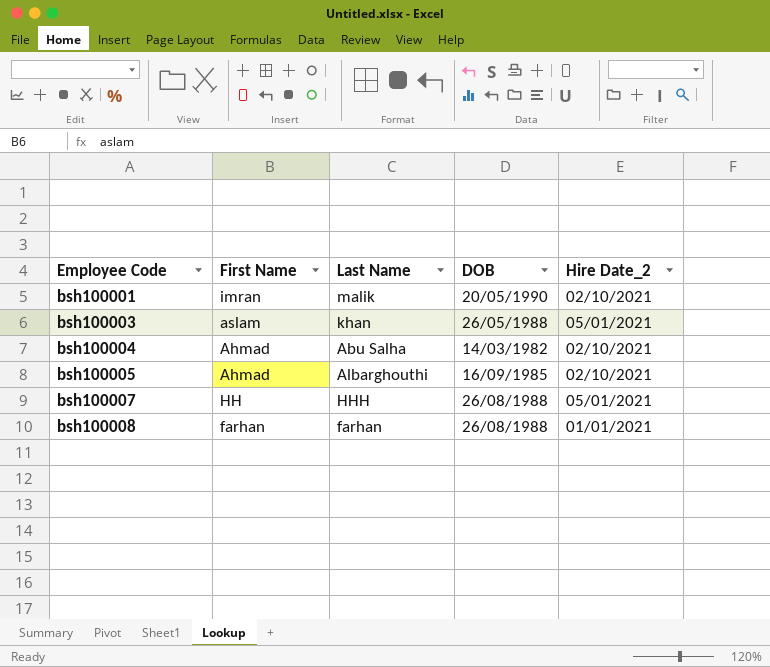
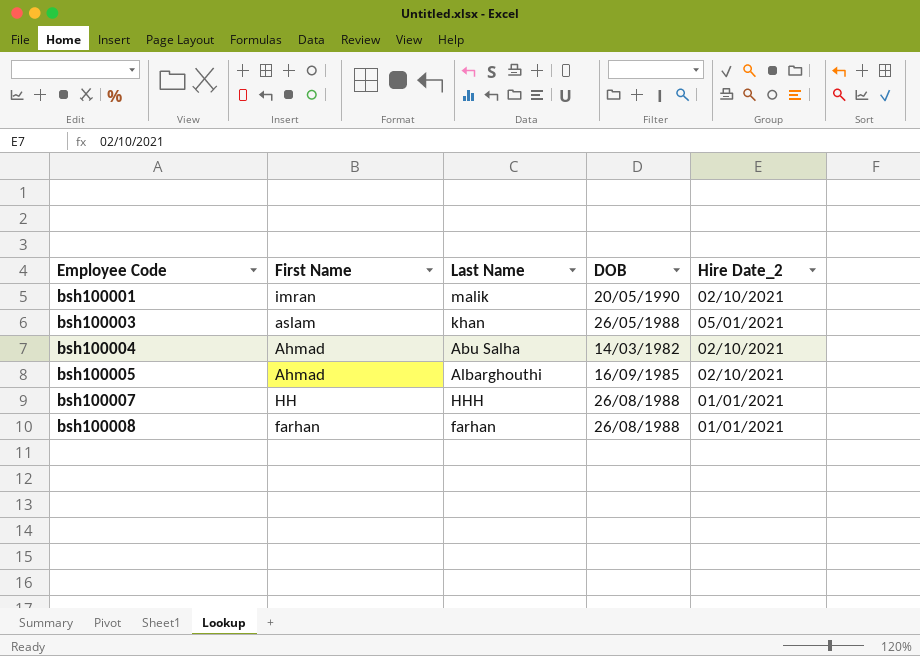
bsh100007 | Hire Date_2: 05/01/2021 -> 01/01/2021

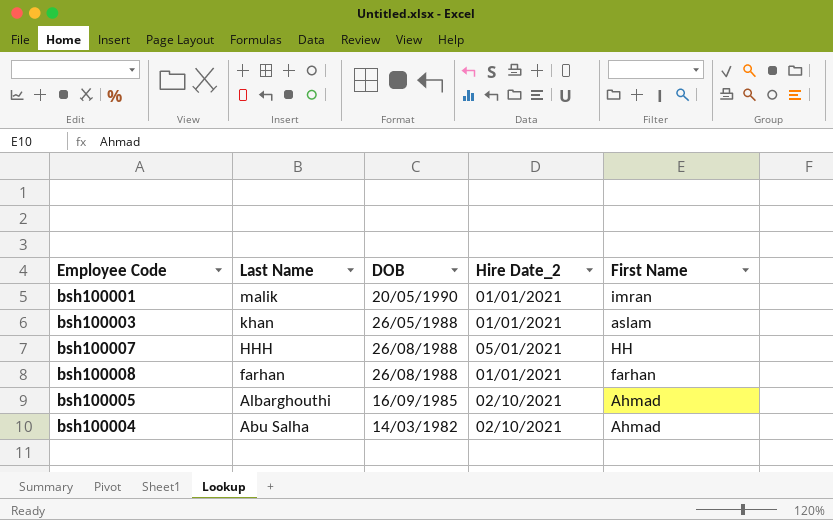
row order: Employee Code ascending -> Last Name descending
column First Name | position: 2 -> 5
bsh100001 | Hire Date_2: 02/10/2021 -> 01/01/2021
bsh100003 | Hire Date_2: 05/01/2021 -> 01/01/2021
bsh100007 | Hire Date_2: 01/01/2021 -> 05/01/2021

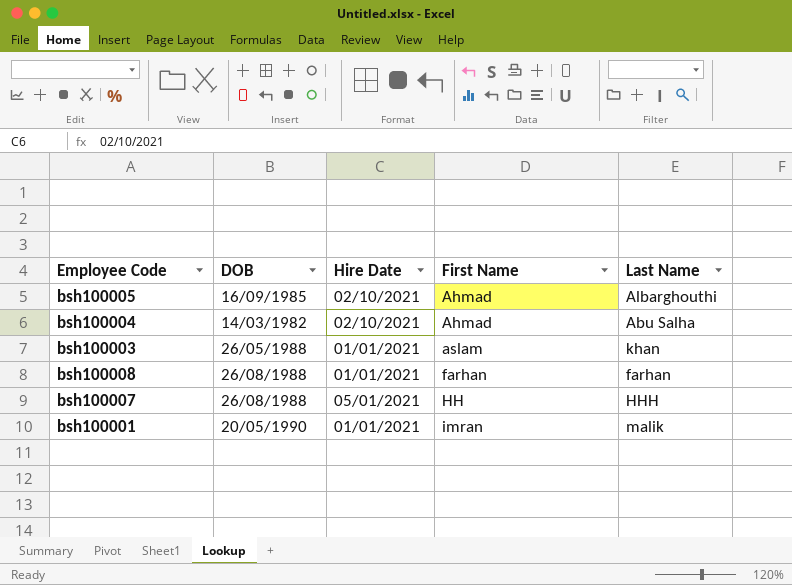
row order: Last Name descending -> First Name ascending
column name: Hire Date_2 -> Hire Date
column Last Name | position: 2 -> 5

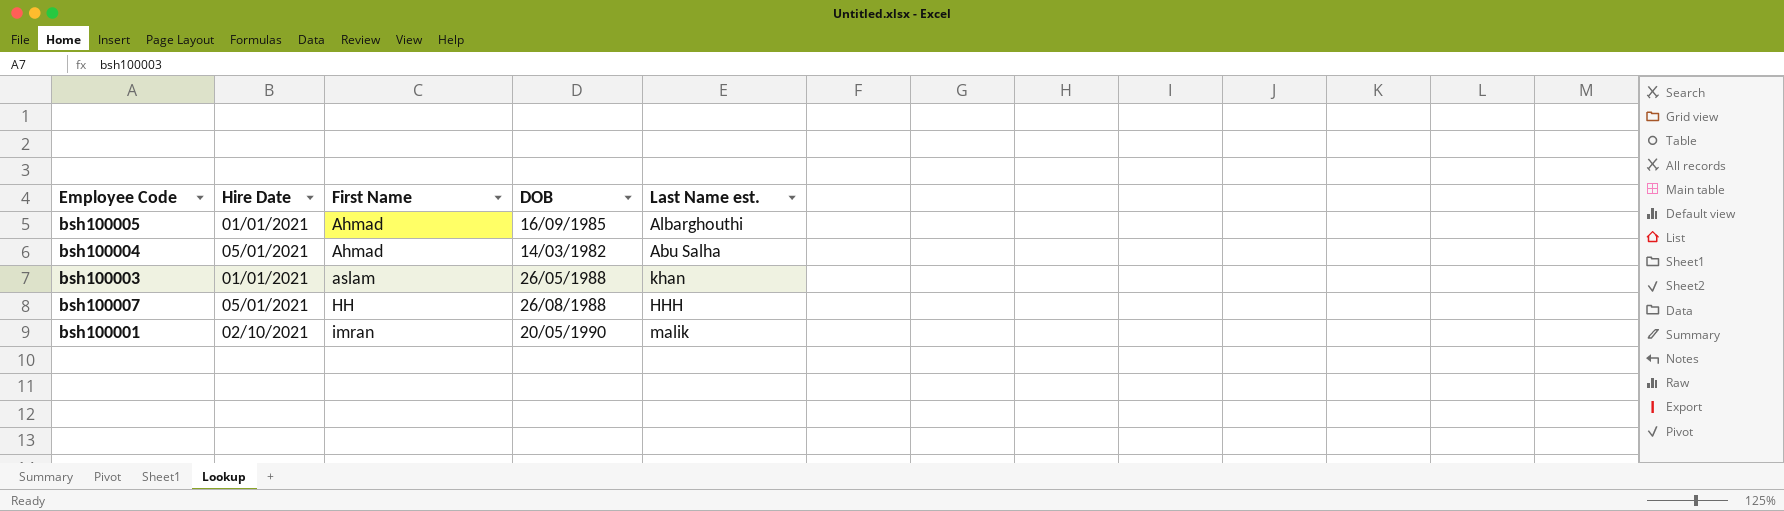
column DOB | position: 2 -> 4
column name: Last Name -> Last Name est.
row bsh100008: 26/08/1988 | 01/01/2021 | farhan | farhan -> none
bsh100005 | Hire Date: 02/10/2021 -> 01/01/2021
bsh100004 | Hire Date: 02/10/2021 -> 05/01/2021
bsh100001 | Hire Date: 01/01/2021 -> 02/10/2021

